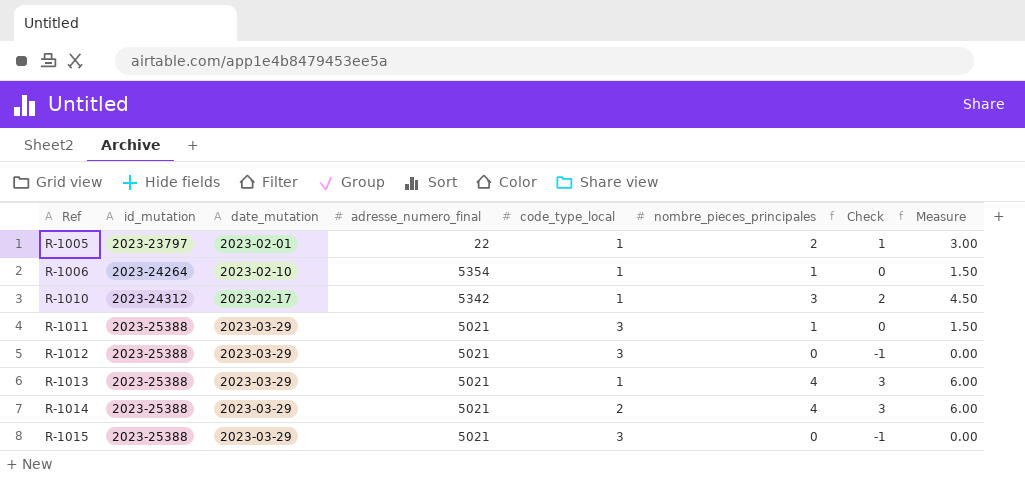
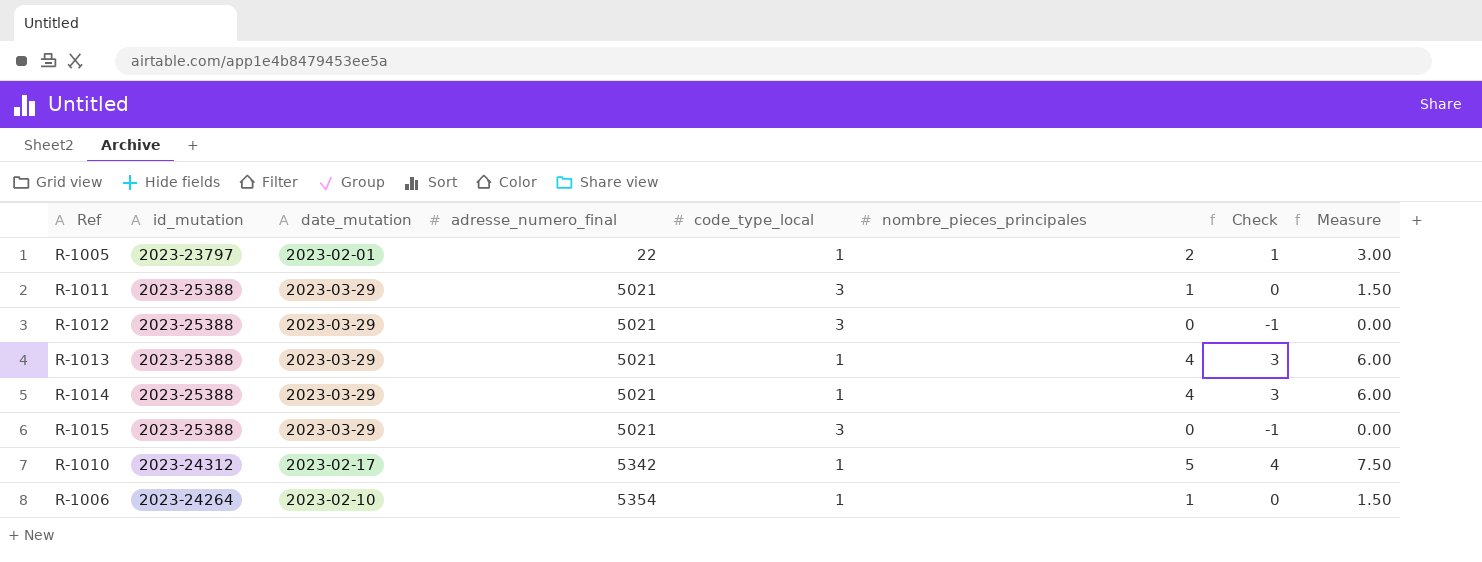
row order: Ref ascending -> adresse_numero_final ascending
R-1014 | code_type_local: 2 -> 1
R-1010 | nombre_pieces_principales: 3 -> 5
R-1010 | Check: 2 -> 4
R-1010 | Measure: 4.50 -> 7.50

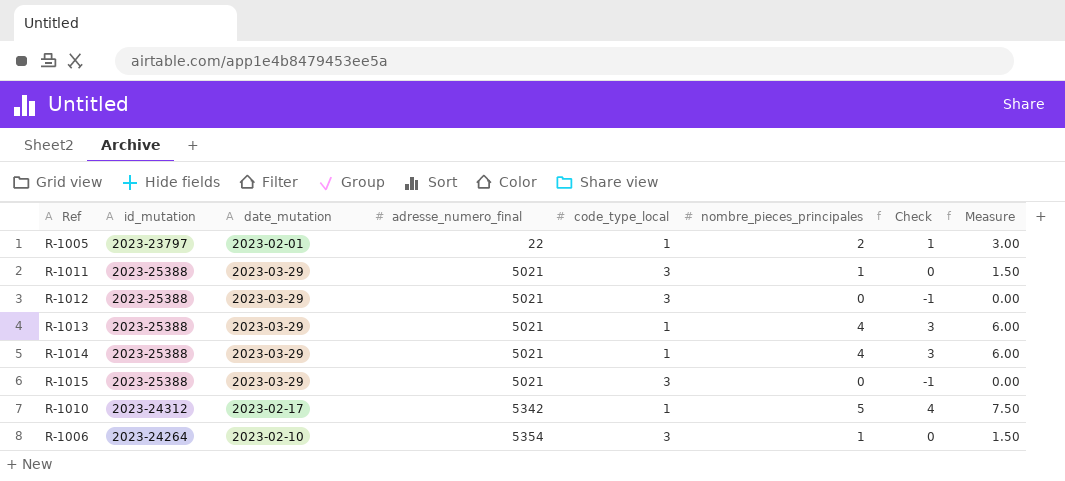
R-1006 | code_type_local: 1 -> 3

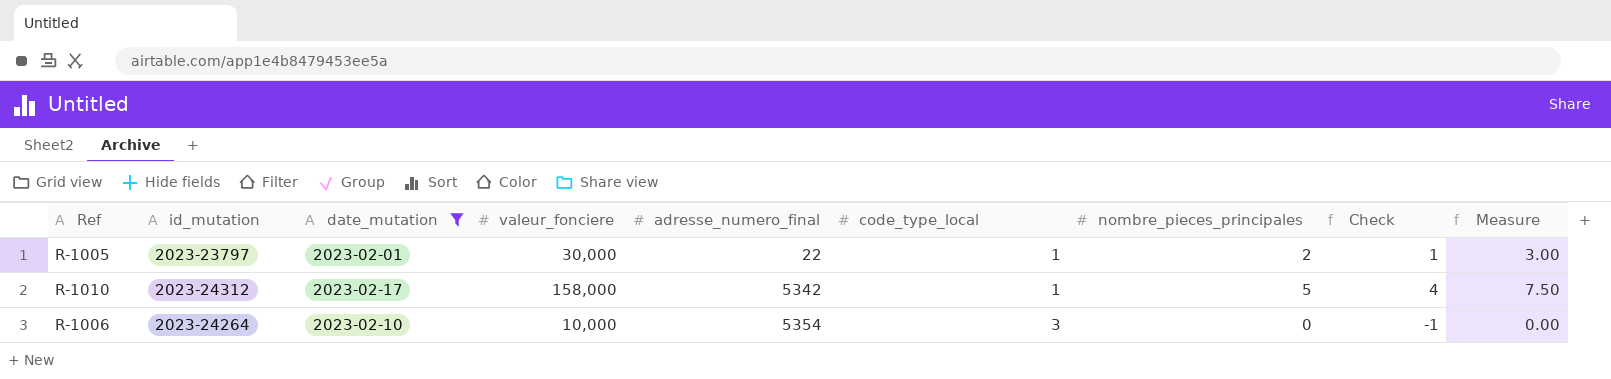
filter: none -> date_mutation != 2023-03-29
column valeur_fonciere | position: none -> 4
R-1006 | nombre_pieces_principales: 1 -> 0
R-1006 | Check: 0 -> -1
R-1006 | Measure: 1.50 -> 0.00

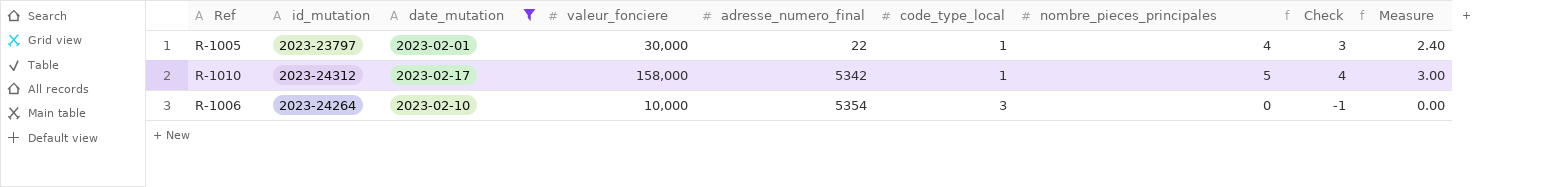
column Measure | formula: [nombre_pieces_principales] * 1.5 -> [nombre_pieces_principales] * 0.6
R-1005 | nombre_pieces_principales: 2 -> 4
R-1005 | Check: 1 -> 3

